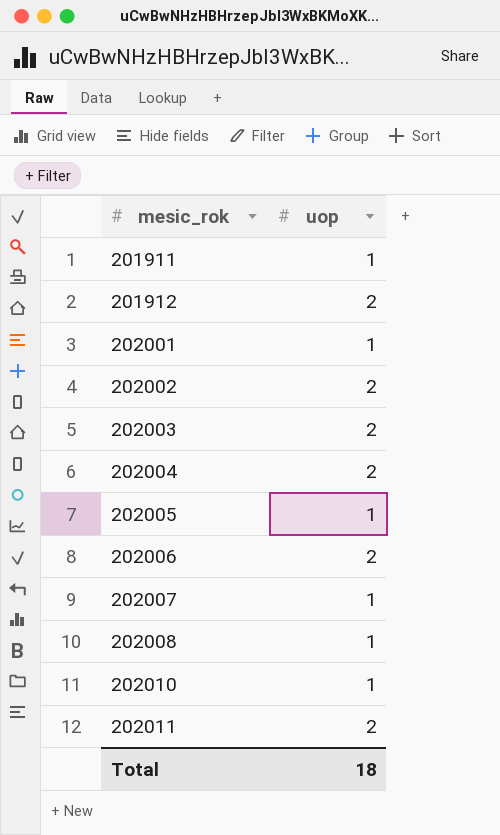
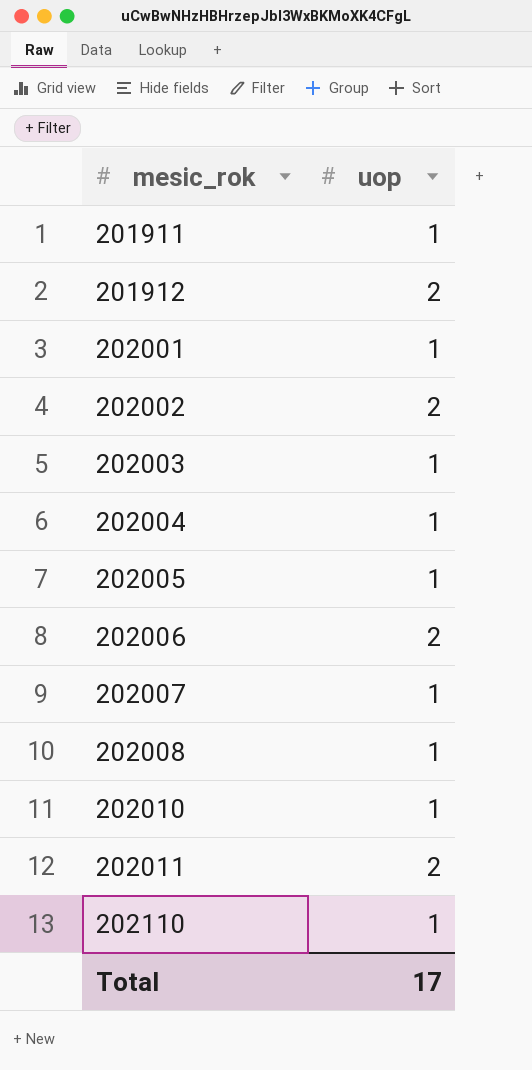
202003 | uop: 2 -> 1
202004 | uop: 2 -> 1
row 202110: none -> 1
Total | uop: 18 -> 17

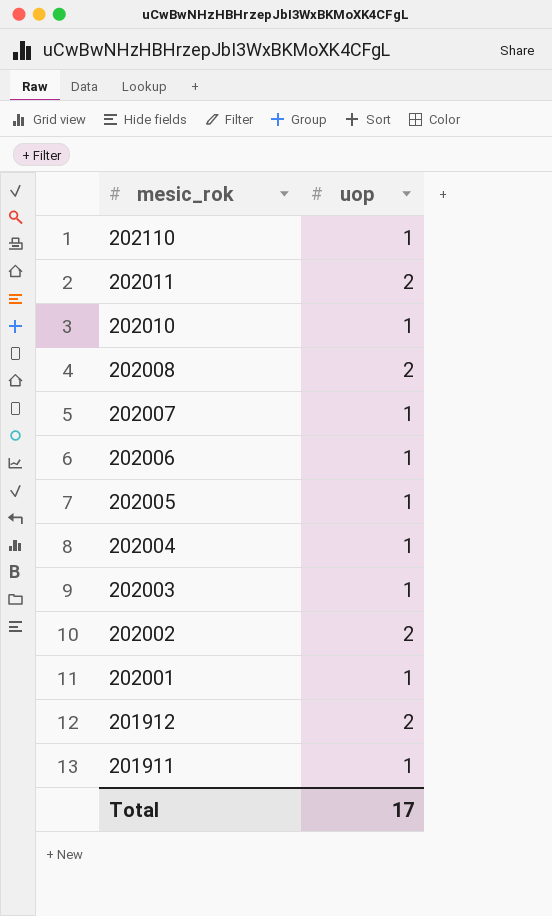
row order: mesic_rok ascending -> mesic_rok descending
202008 | uop: 1 -> 2
202006 | uop: 2 -> 1

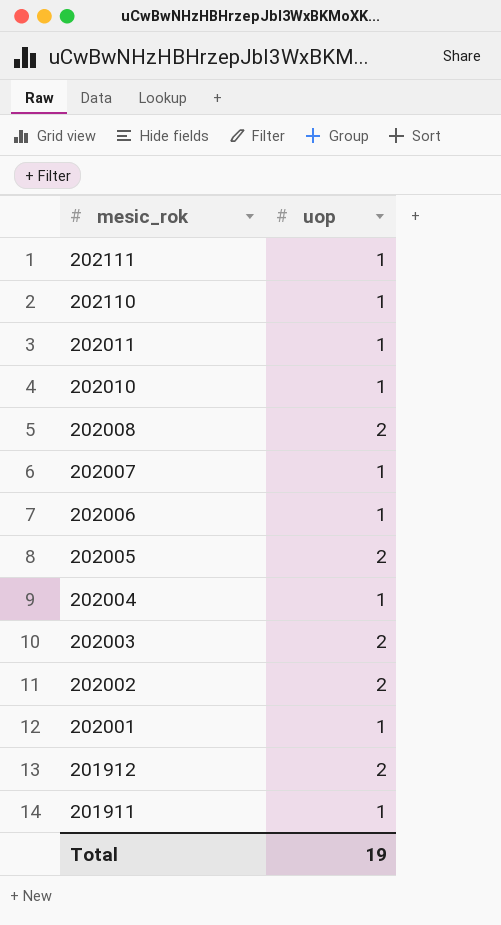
row 202111: none -> 1
202011 | uop: 2 -> 1
202005 | uop: 1 -> 2
202003 | uop: 1 -> 2
Total | uop: 17 -> 19

